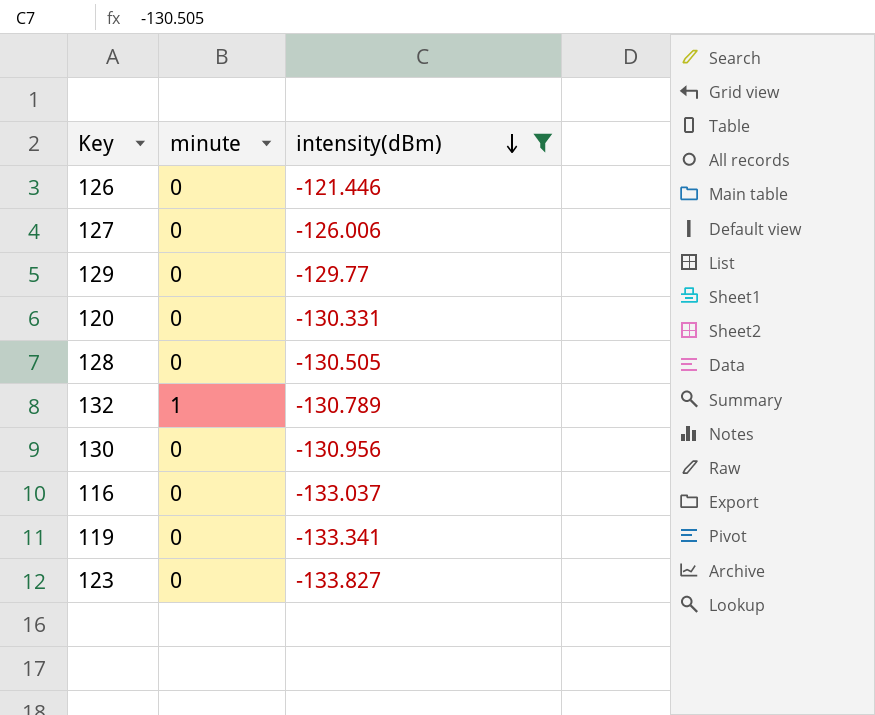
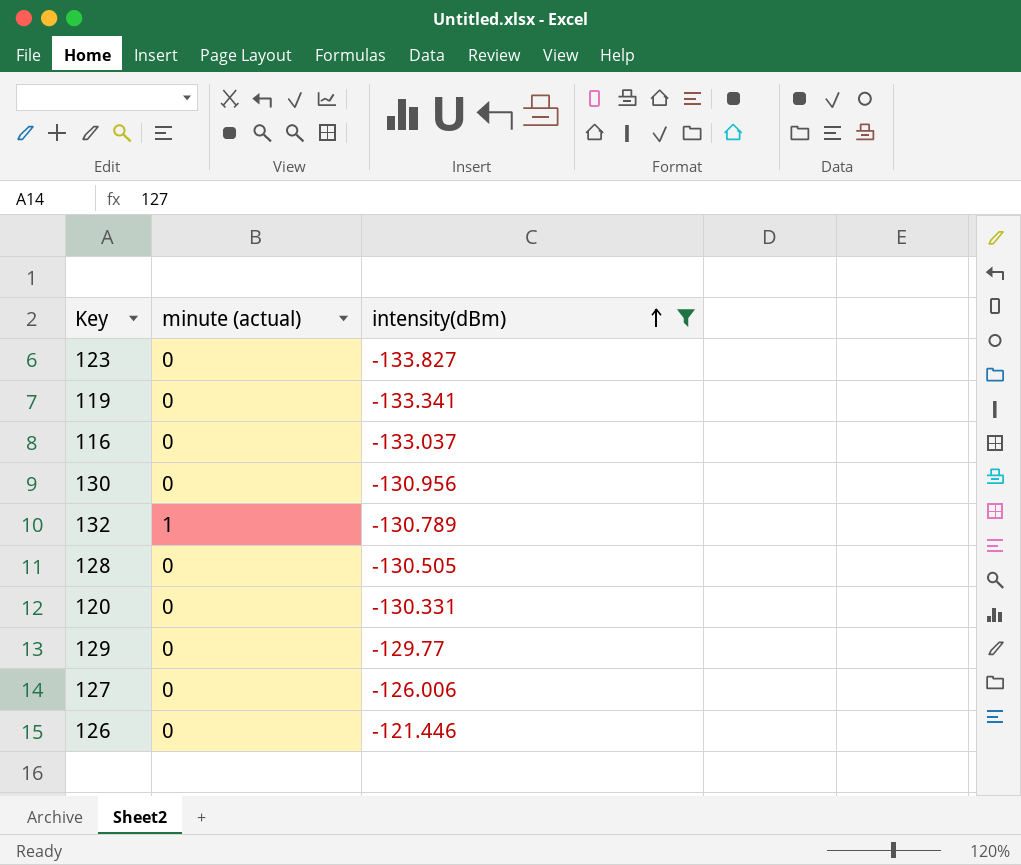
row order: intensity(dBm) descending -> intensity(dBm) ascending
column name: minute -> minute (actual)

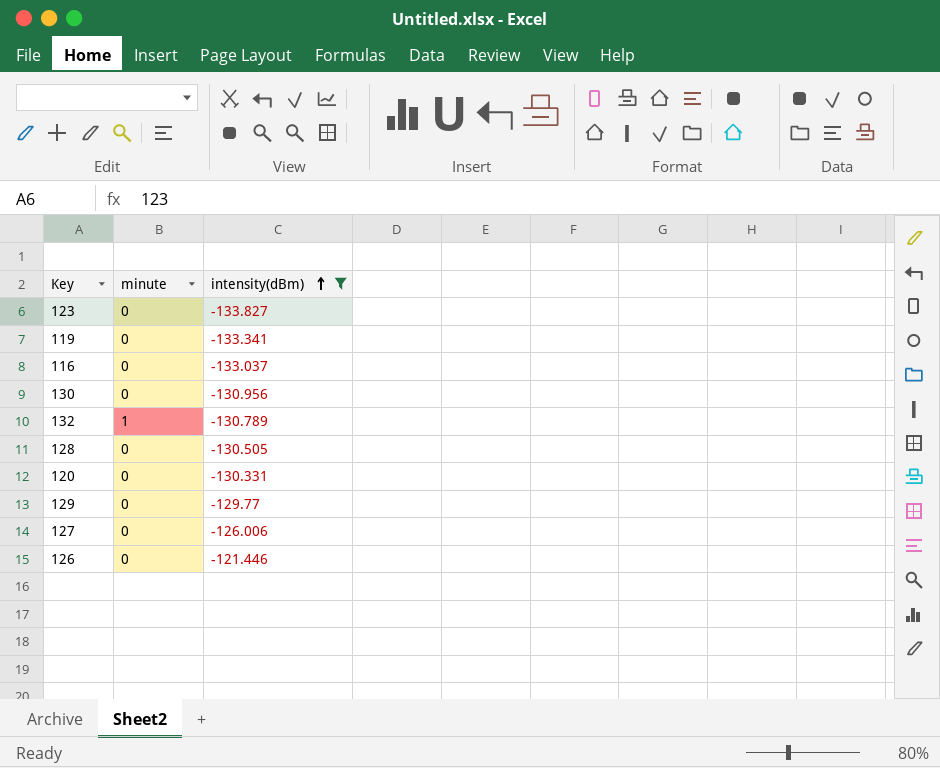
column name: minute (actual) -> minute

